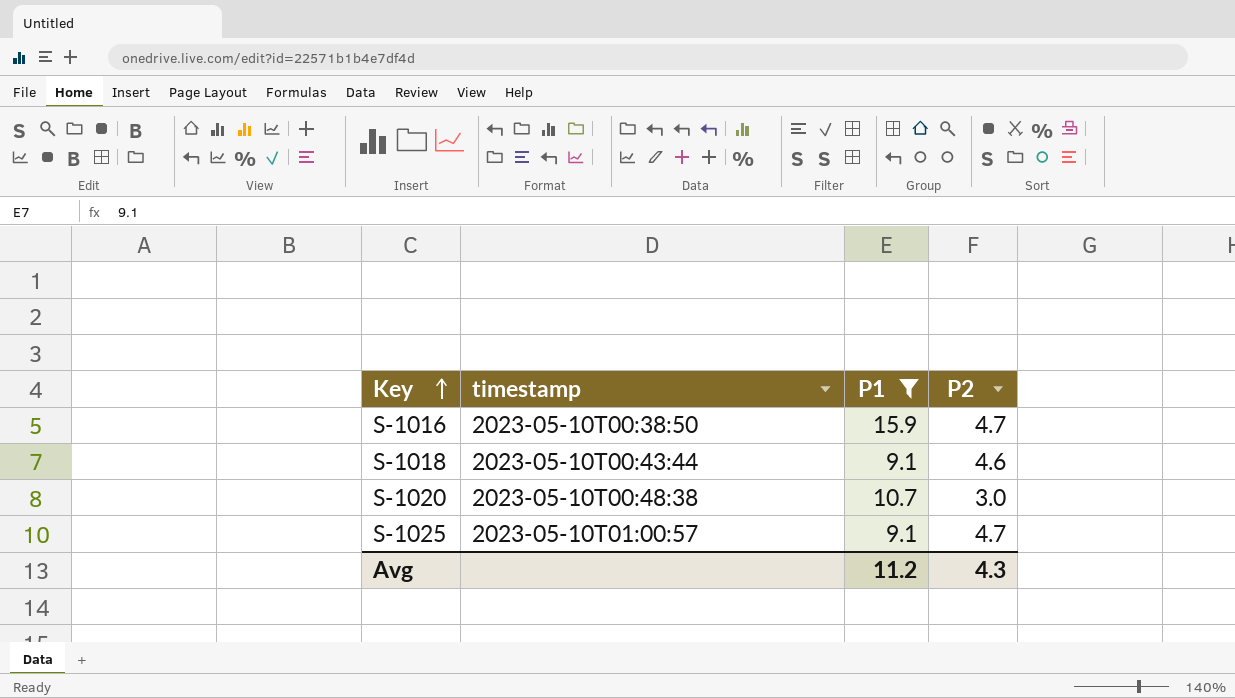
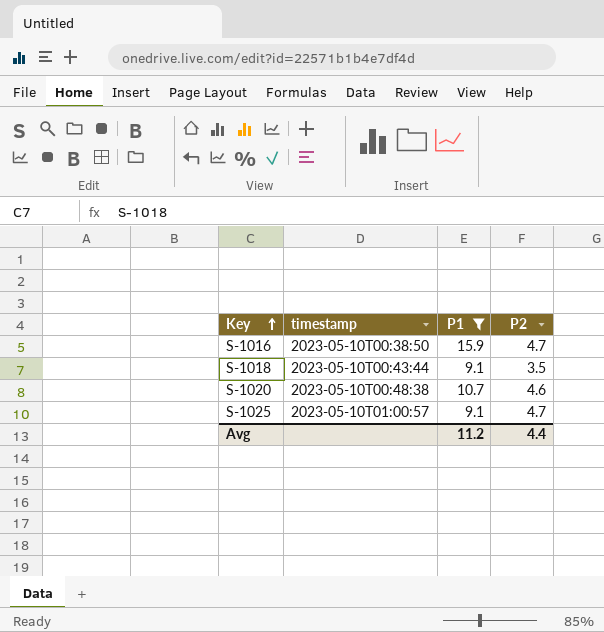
S-1018 | P2: 4.6 -> 3.5
S-1020 | P2: 3.0 -> 4.6
Avg | P2: 4.3 -> 4.4

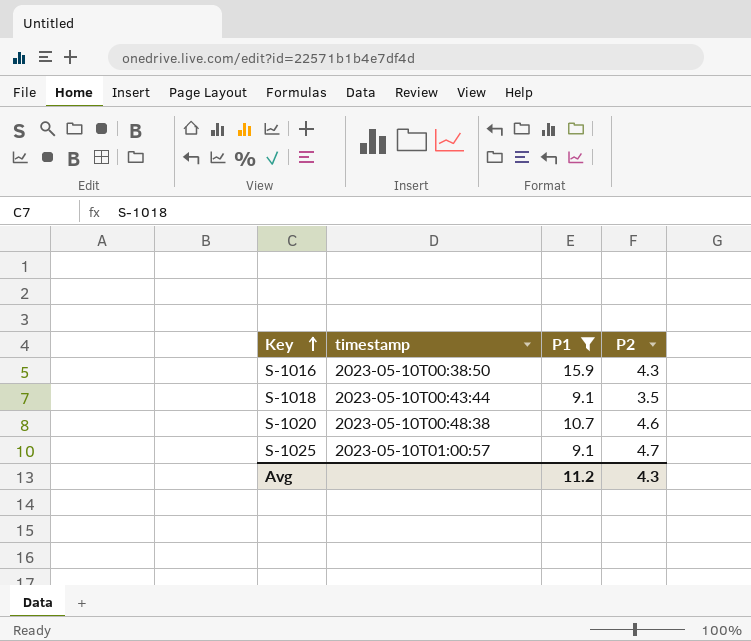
S-1016 | P2: 4.7 -> 4.3
Avg | P2: 4.4 -> 4.3

